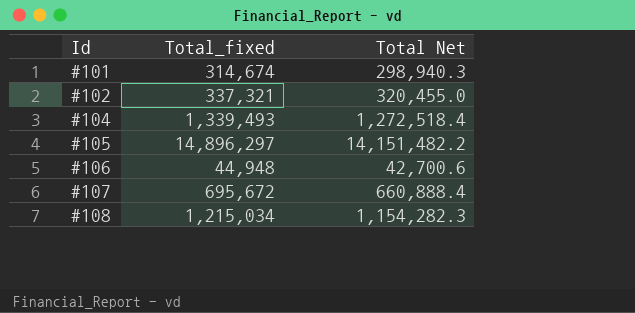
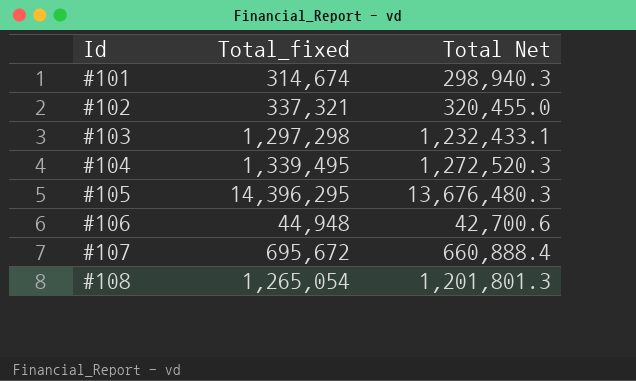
row #103: none -> 1,297,298 | 1,232,433.1
#104 | Total_fixed: 1,339,493 -> 1,339,495
#104 | Total Net: 1,272,518.4 -> 1,272,520.3
#105 | Total_fixed: 14,896,297 -> 14,396,295
#105 | Total Net: 14,151,482.2 -> 13,676,480.3
#108 | Total_fixed: 1,215,034 -> 1,265,054
#108 | Total Net: 1,154,282.3 -> 1,201,801.3

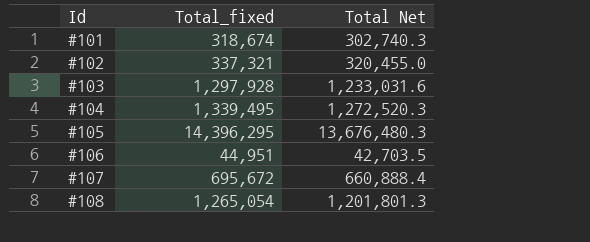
#101 | Total_fixed: 314,674 -> 318,674
#101 | Total Net: 298,940.3 -> 302,740.3
#103 | Total_fixed: 1,297,298 -> 1,297,928
#103 | Total Net: 1,232,433.1 -> 1,233,031.6
#106 | Total_fixed: 44,948 -> 44,951
#106 | Total Net: 42,700.6 -> 42,703.5

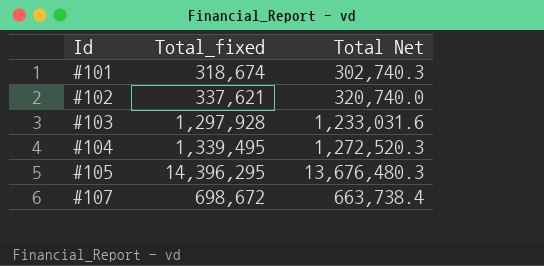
row #106: 44,951 | 42,703.5 -> none
row #108: 1,265,054 | 1,201,801.3 -> none
#102 | Total_fixed: 337,321 -> 337,621
#102 | Total Net: 320,455.0 -> 320,740.0
#107 | Total_fixed: 695,672 -> 698,672
#107 | Total Net: 660,888.4 -> 663,738.4

